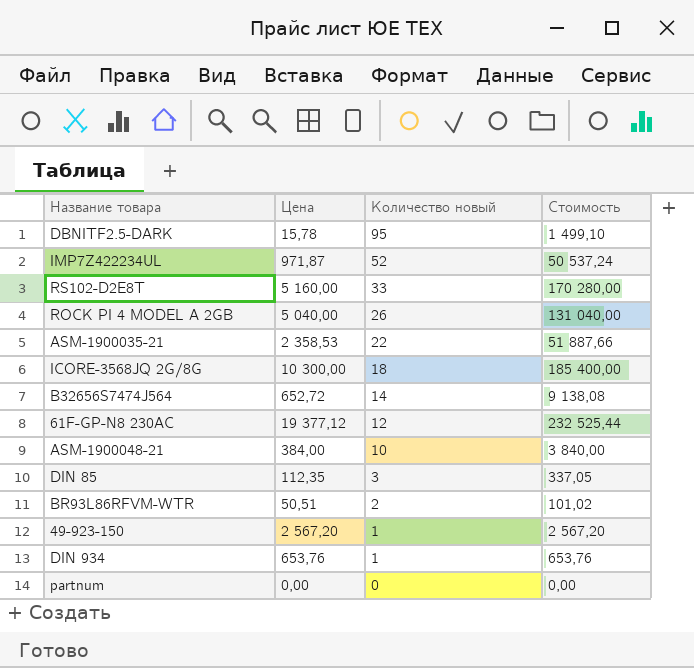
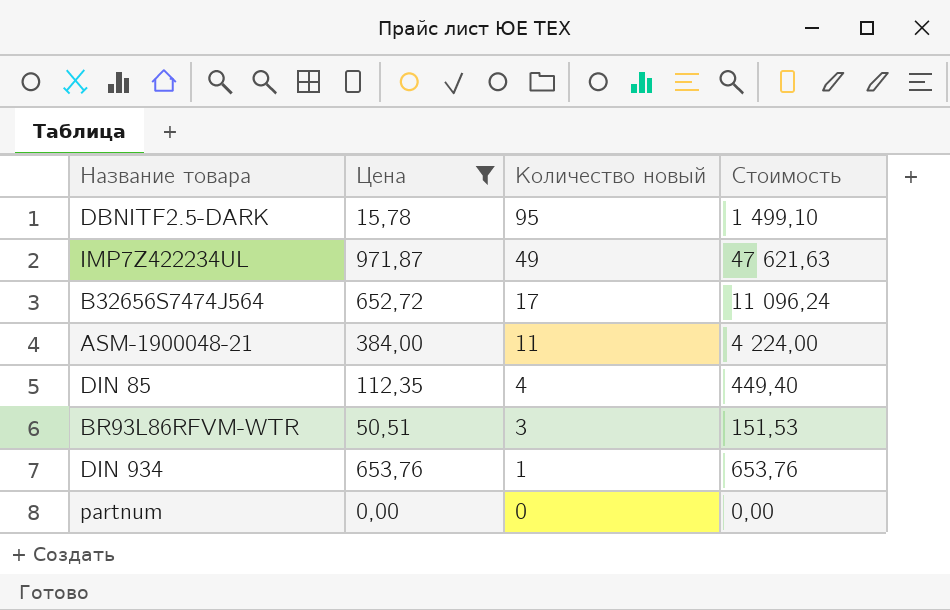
filter: none -> Цена <= 971,87
IMP7Z422234UL | Количество новый: 52 -> 49
IMP7Z422234UL | Стоимость: 50 537,24 -> 47 621,63
B32656S7474J564 | Количество новый: 14 -> 17
B32656S7474J564 | Стоимость: 9 138,08 -> 11 096,24
ASM-1900048-21 | Количество новый: 10 -> 11
ASM-1900048-21 | Стоимость: 3 840,00 -> 4 224,00
DIN 85 | Количество новый: 3 -> 4
DIN 85 | Стоимость: 337,05 -> 449,40
BR93L86RFVM-WTR | Количество новый: 2 -> 3
BR93L86RFVM-WTR | Стоимость: 101,02 -> 151,53

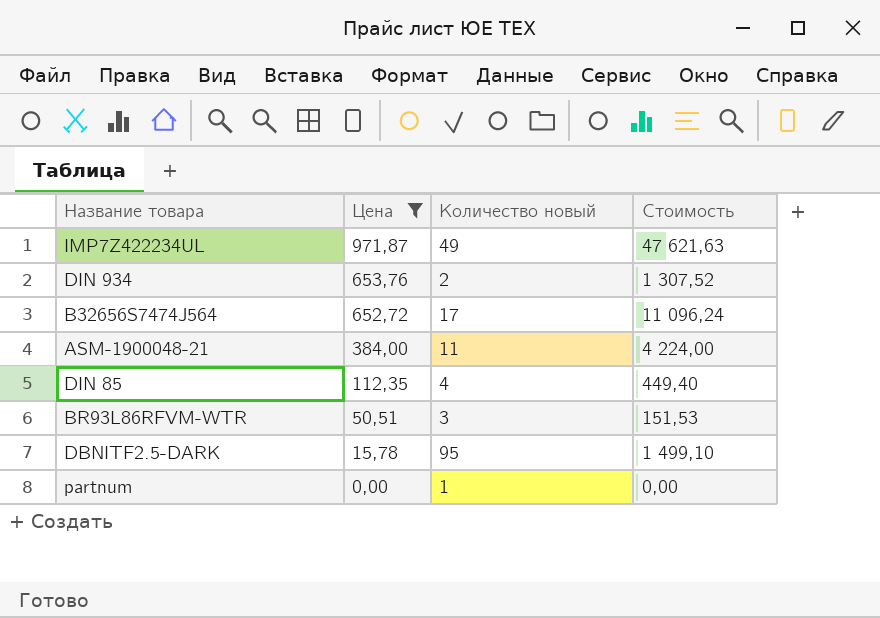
row order: Количество новый descending -> Цена descending
DIN 934 | Количество новый: 1 -> 2
DIN 934 | Стоимость: 653,76 -> 1 307,52
partnum | Количество новый: 0 -> 1

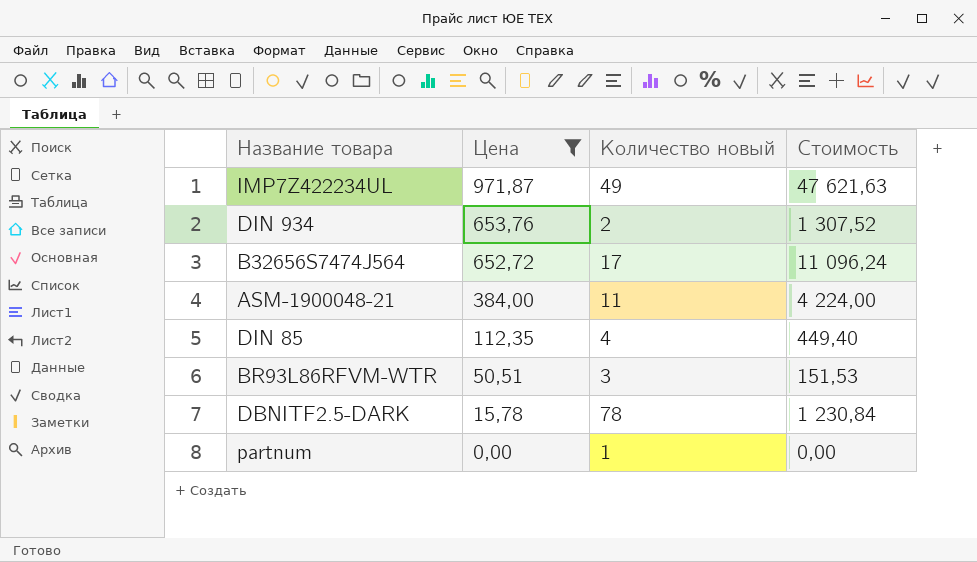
DBNITF2.5-DARK | Количество новый: 95 -> 78
DBNITF2.5-DARK | Стоимость: 1 499,10 -> 1 230,84

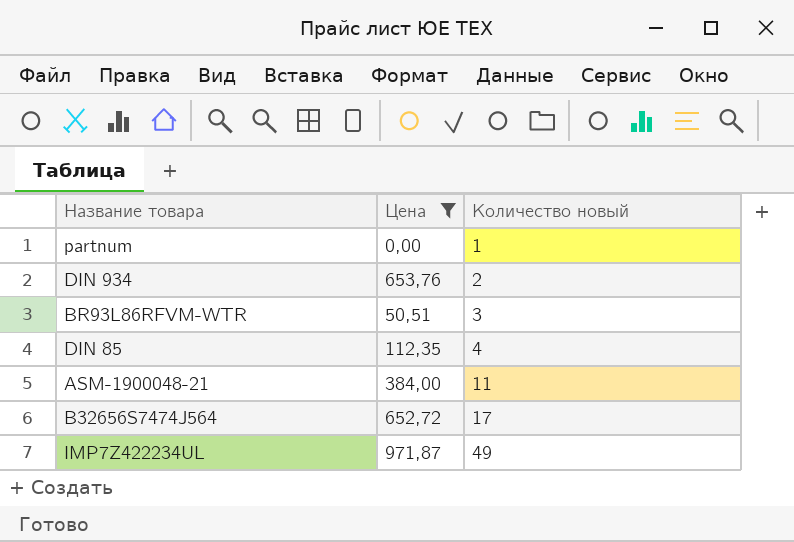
row order: Цена descending -> Количество новый ascending
column Стоимость | formula: [Цена] * [Количество новый] -> none
row DBNITF2.5-DARK: 15,78 | 78 | 1 230,84 -> none

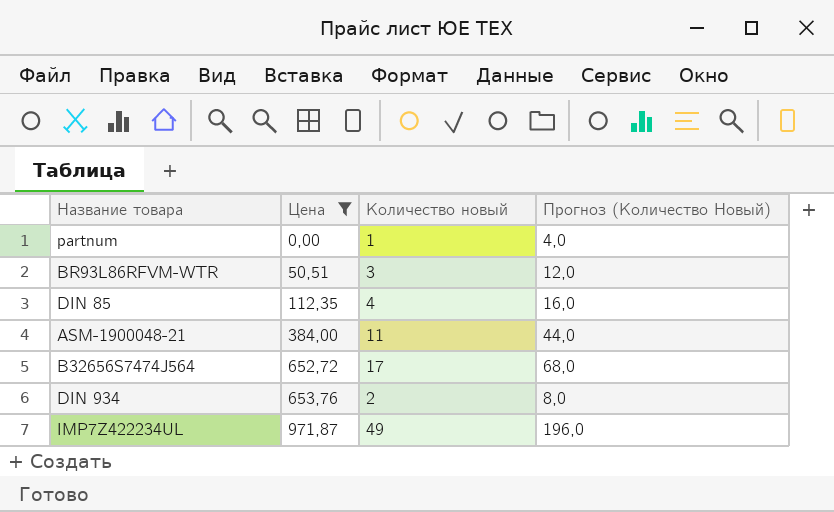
row order: Количество новый ascending -> Цена ascending
column Прогноз (Количество Новый) | formula: none -> [Количество новый] * 4

